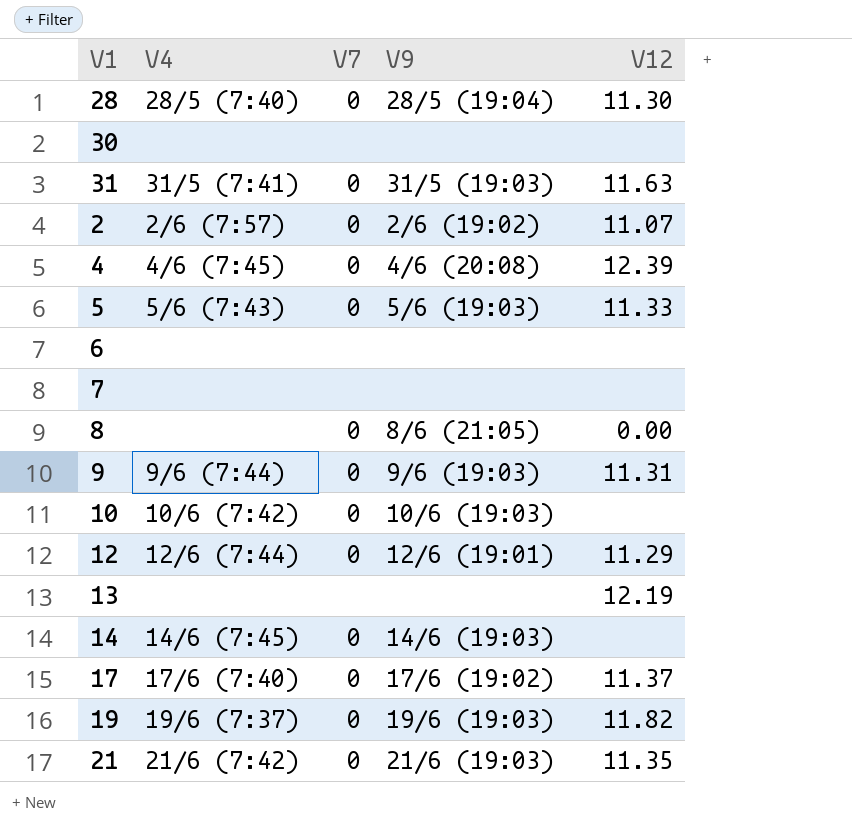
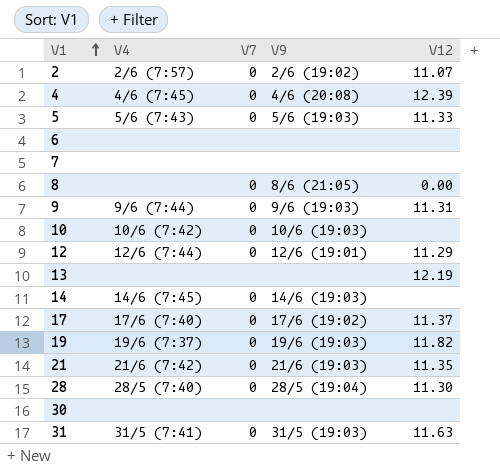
row order: none -> V1 ascending

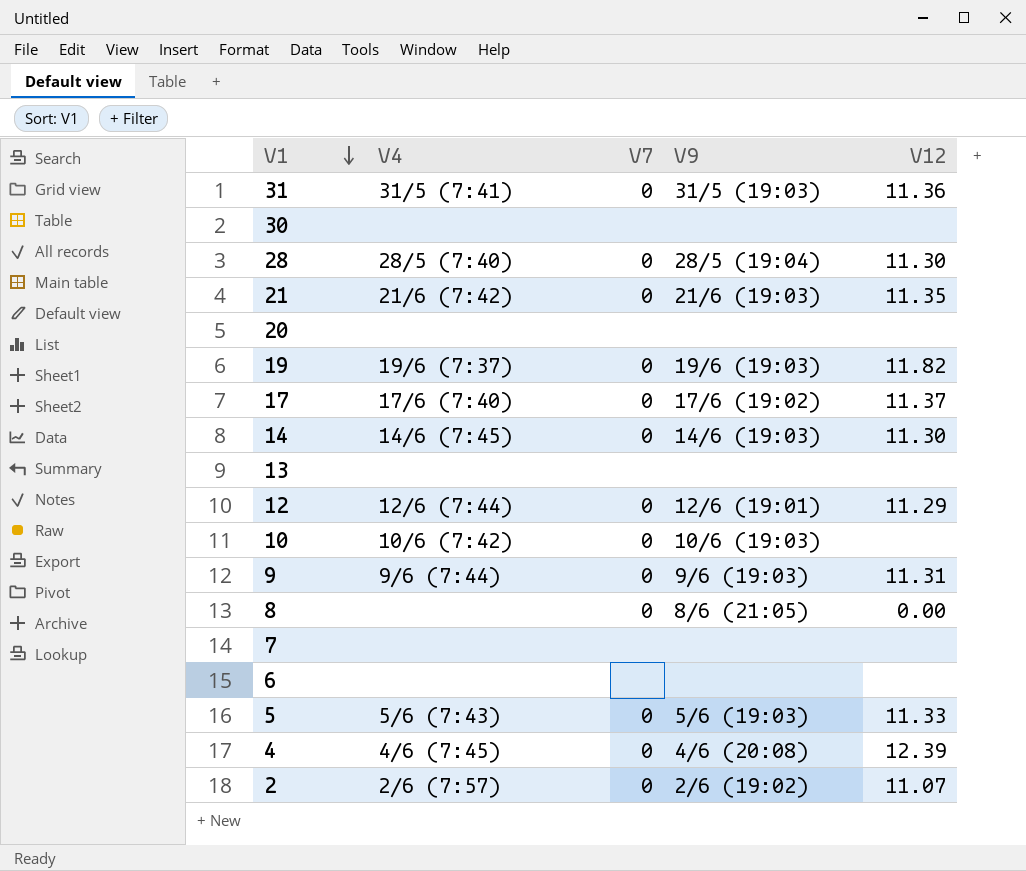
row order: V1 ascending -> V1 descending
31 | V12: 11.63 -> 11.36
row 20: none -> none | none | none | none
14 | V12: none -> 11.30
13 | V12: 12.19 -> none

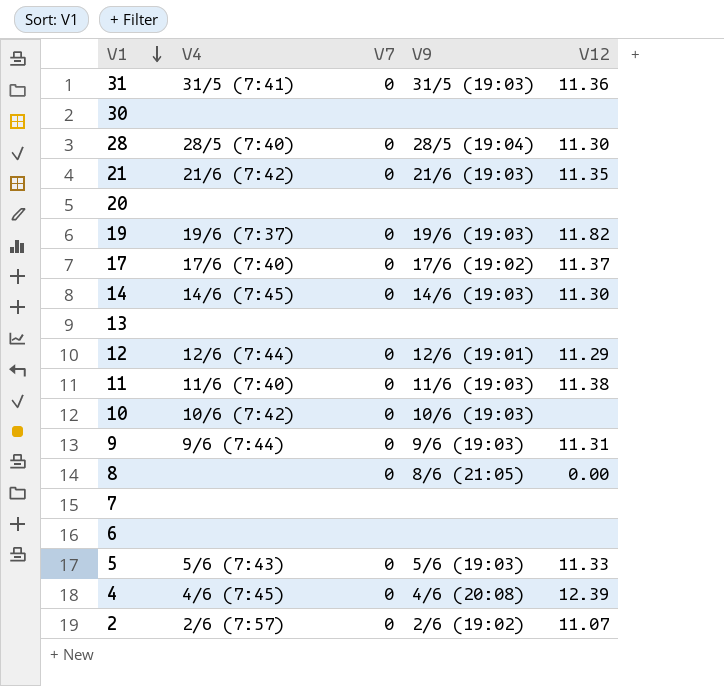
row 11: none -> 11/6 (7:40) | 0 | 11/6 (19:03) | 11.38

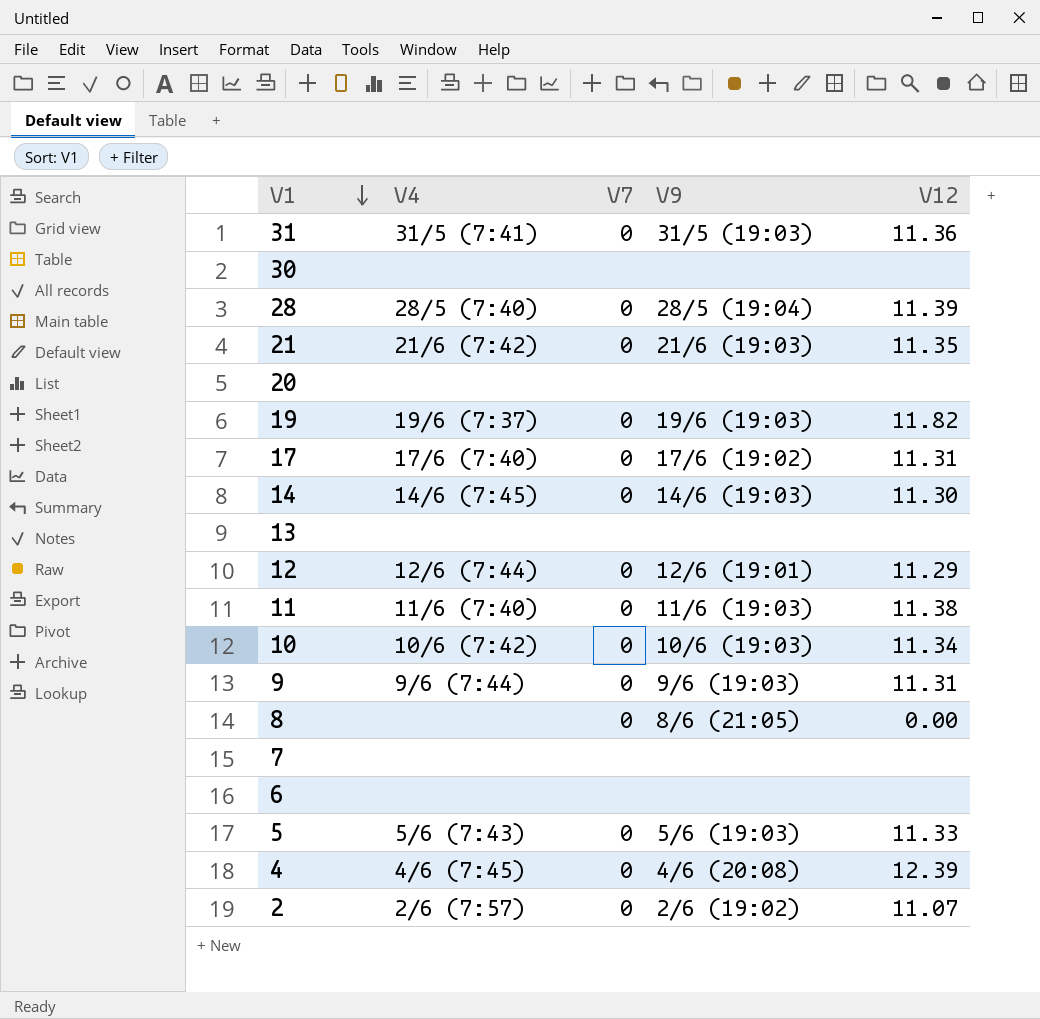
28 | V12: 11.30 -> 11.39
17 | V12: 11.37 -> 11.31
10 | V12: none -> 11.34

